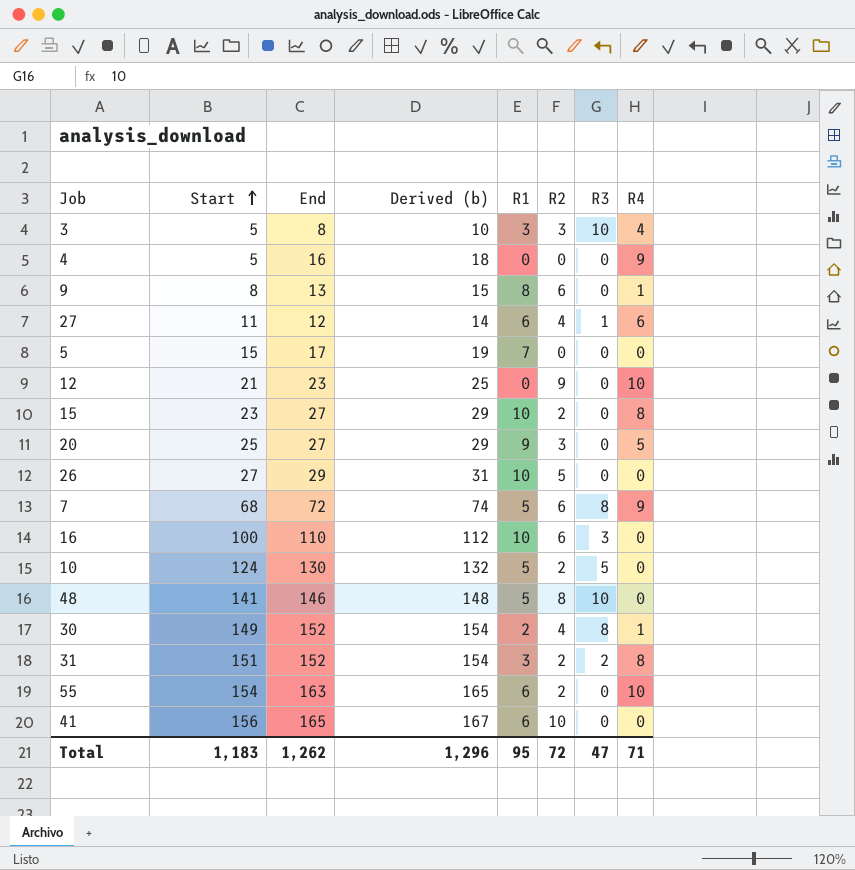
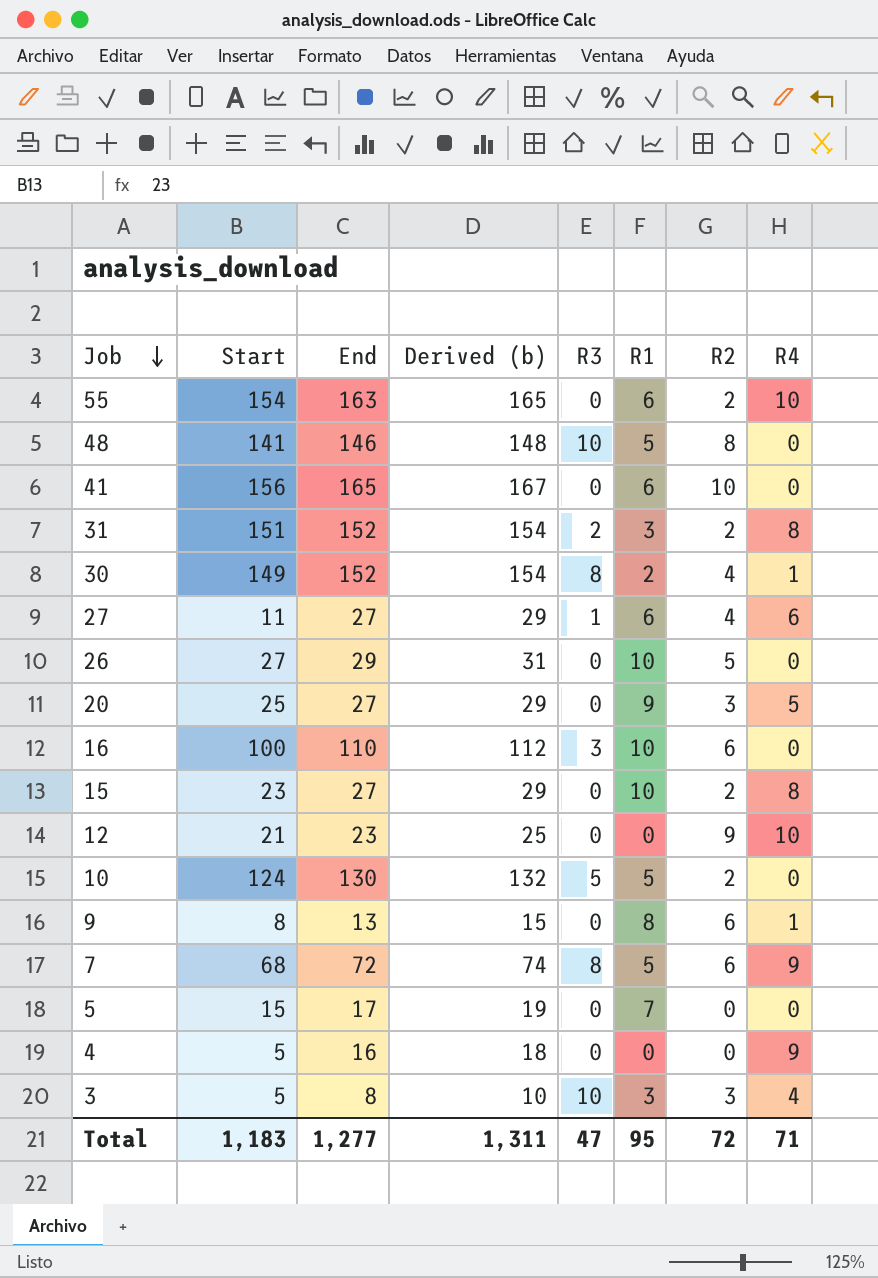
row order: Start ascending -> Job descending
column R3 | position: 7 -> 5
27 | End: 12 -> 27
27 | Derived (b): 14 -> 29
Total | End: 1,262 -> 1,277
Total | Derived (b): 1,296 -> 1,311

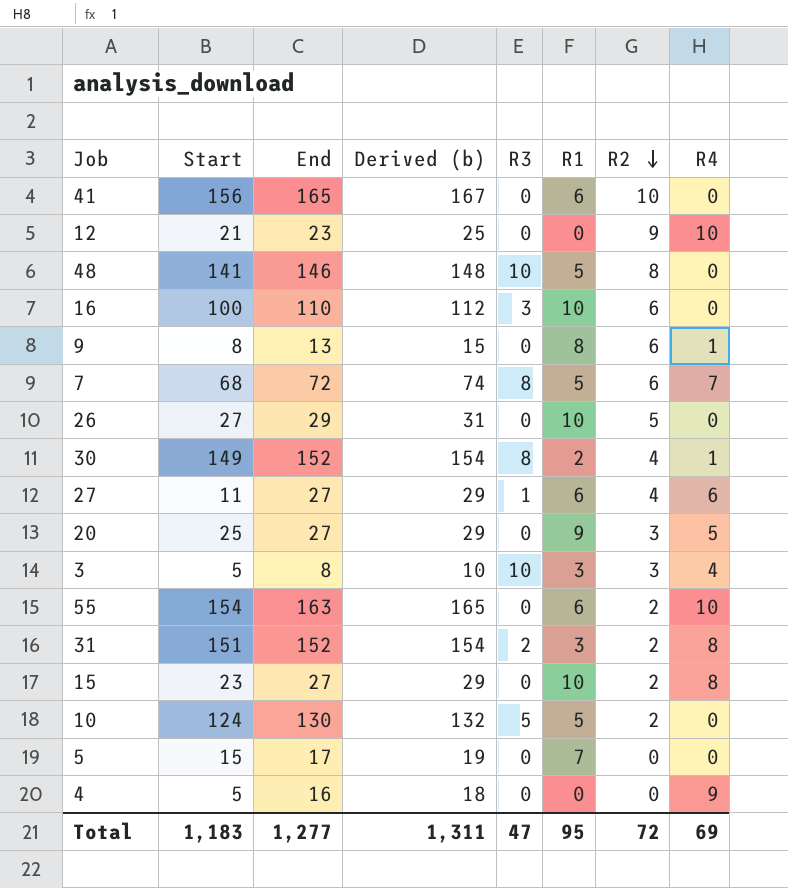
row order: Job descending -> R2 descending
7 | R4: 9 -> 7
Total | R4: 71 -> 69

